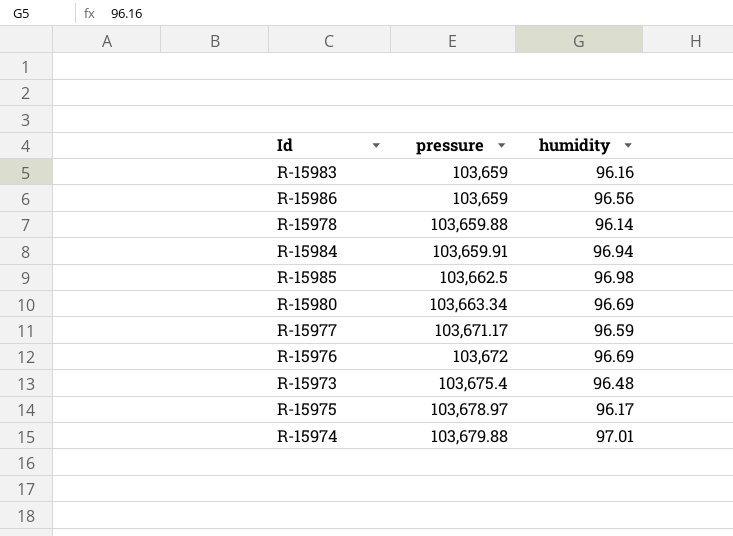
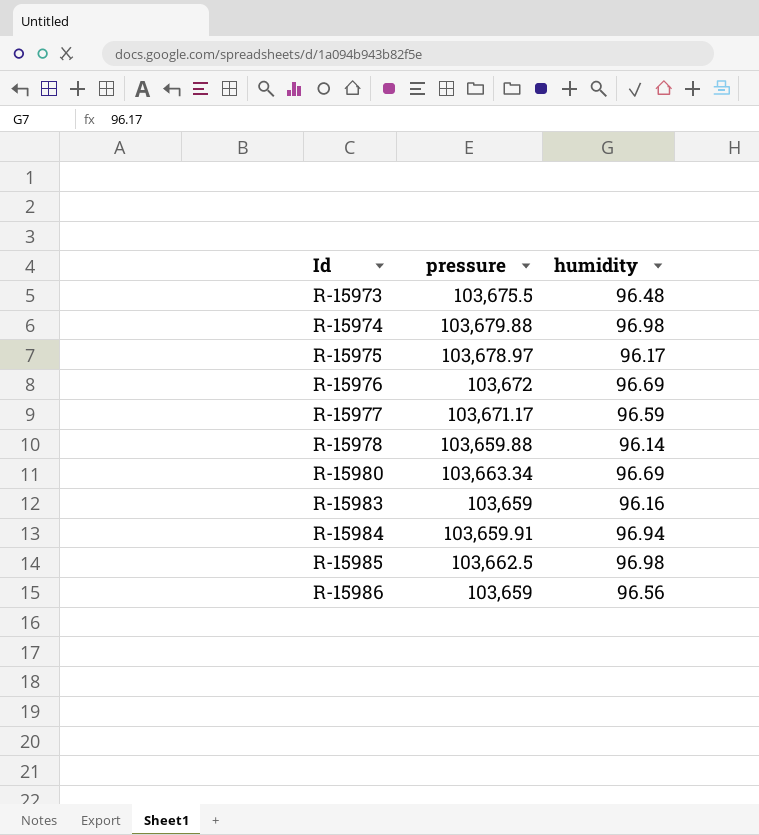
row order: pressure ascending -> Id ascending
R-15973 | pressure: 103,675.4 -> 103,675.5
R-15974 | humidity: 97.01 -> 96.98

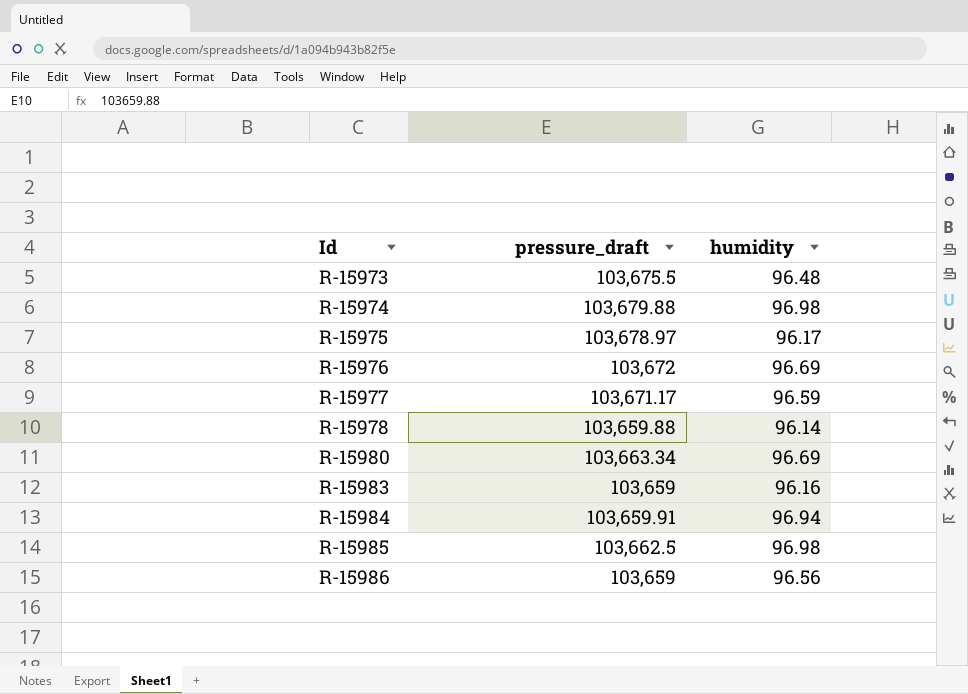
column name: pressure -> pressure_draft

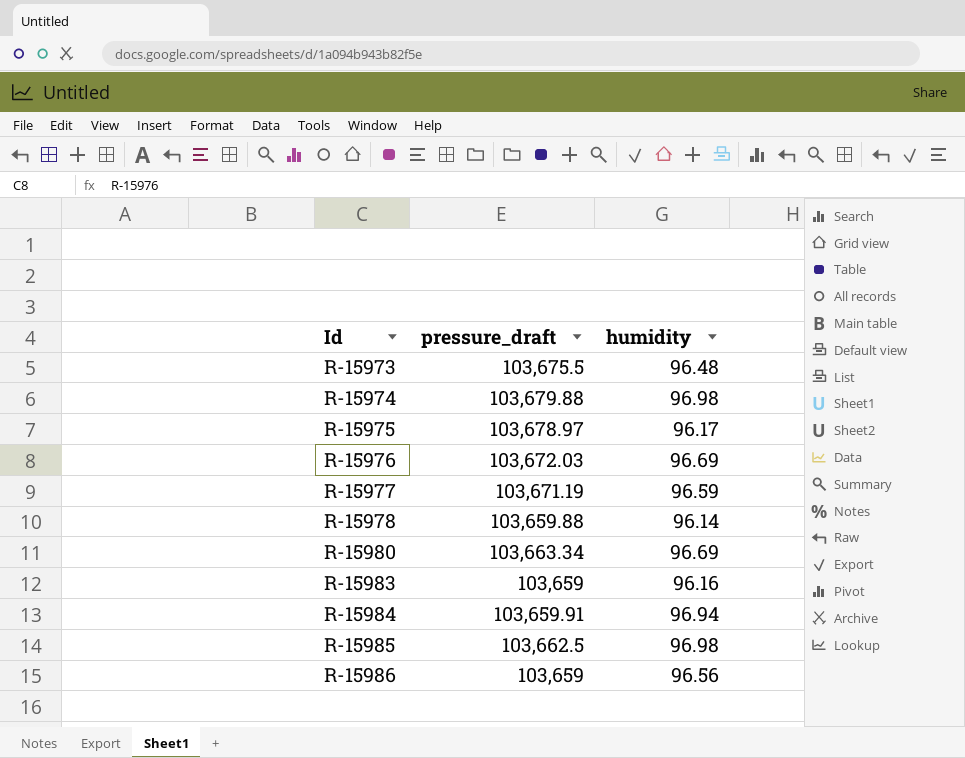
R-15976 | pressure_draft: 103,672 -> 103,672.03
R-15977 | pressure_draft: 103,671.17 -> 103,671.19

